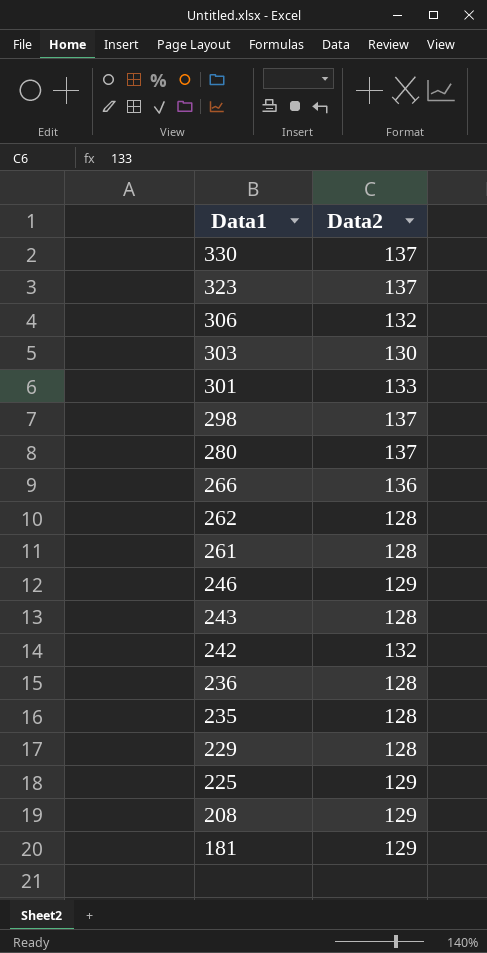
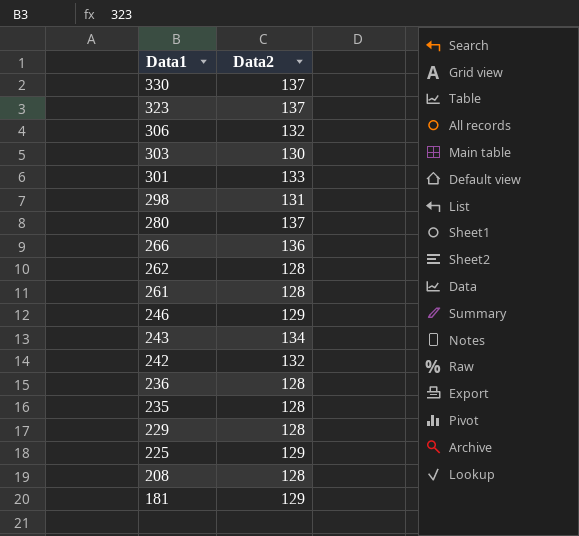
298 | Data2: 137 -> 131
243 | Data2: 128 -> 134
208 | Data2: 129 -> 128

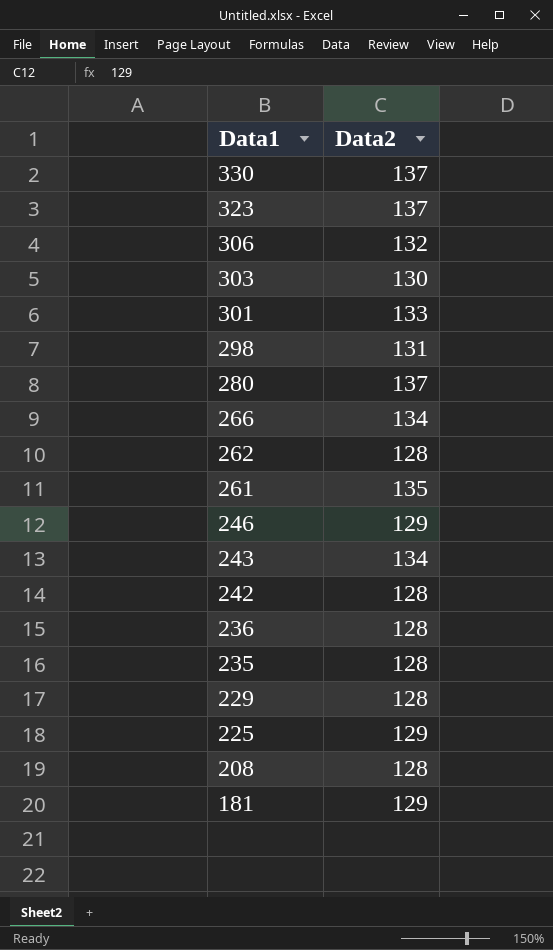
266 | Data2: 136 -> 134
261 | Data2: 128 -> 135
242 | Data2: 132 -> 128

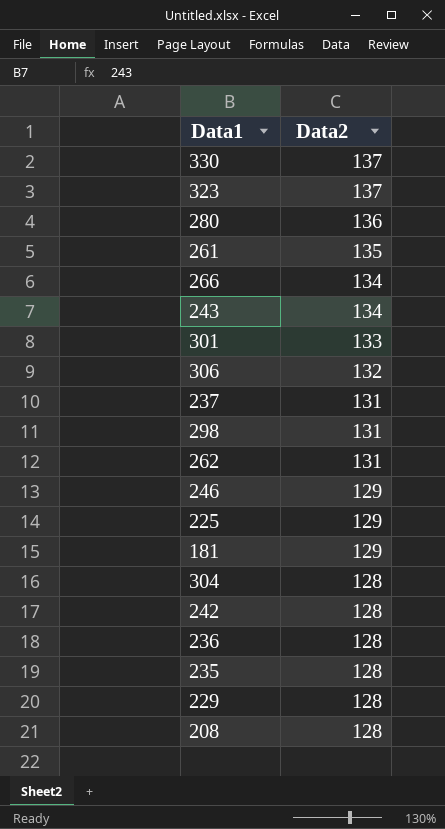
row order: Data1 descending -> Data2 descending
row 303: 130 -> none
280 | Data2: 137 -> 136
row 237: none -> 131
262 | Data2: 128 -> 131
row 304: none -> 128

